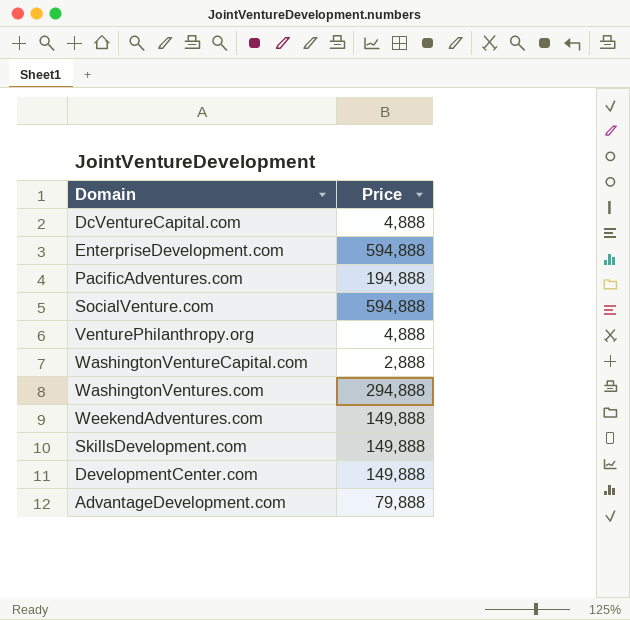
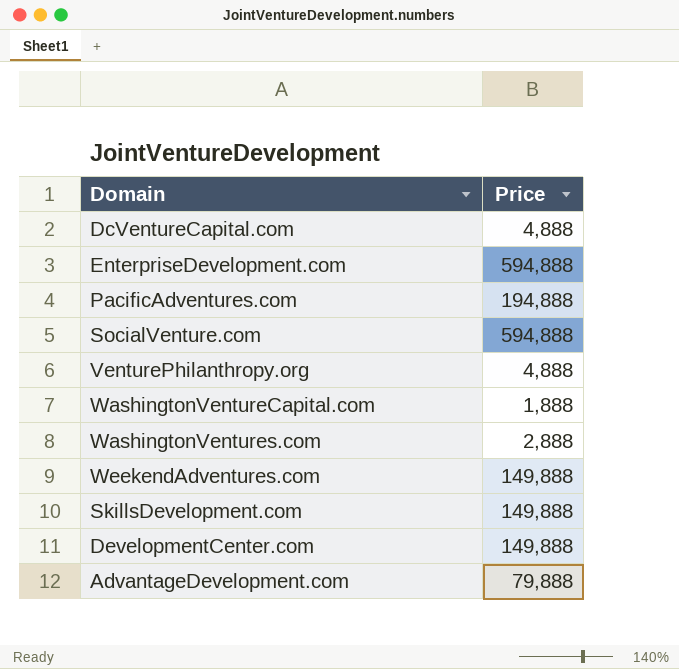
WashingtonVentureCapital.com | Price: 2,888 -> 1,888
WashingtonVentures.com | Price: 294,888 -> 2,888

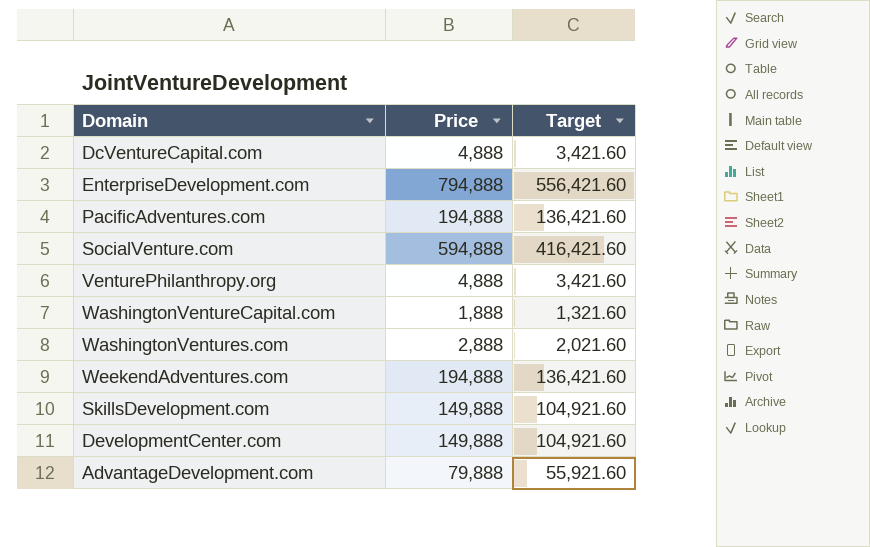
column Target | formula: none -> [Price] * 0.7
EnterpriseDevelopment.com | Price: 594,888 -> 794,888
WeekendAdventures.com | Price: 149,888 -> 194,888

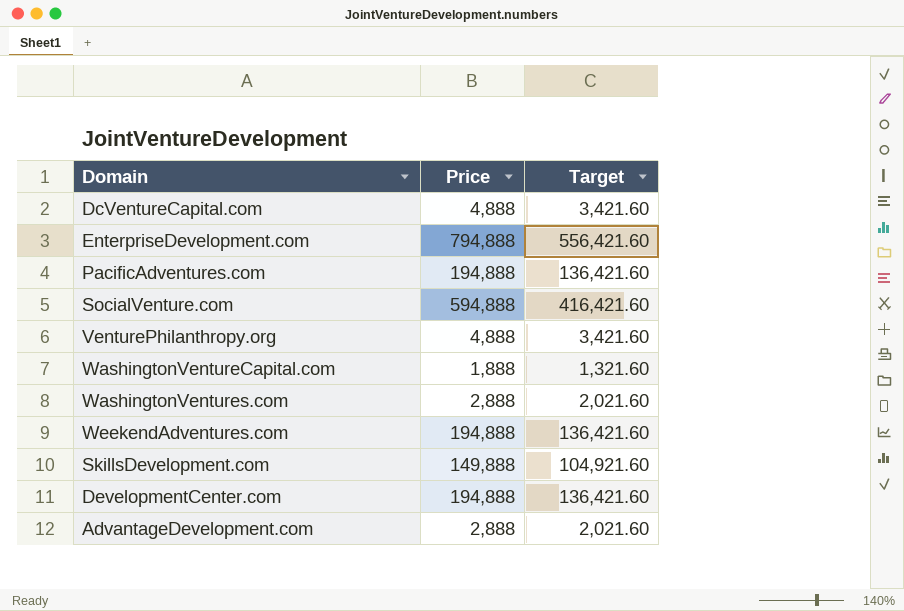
DevelopmentCenter.com | Price: 149,888 -> 194,888
DevelopmentCenter.com | Target: 104,921.60 -> 136,421.60
AdvantageDevelopment.com | Price: 79,888 -> 2,888
AdvantageDevelopment.com | Target: 55,921.60 -> 2,021.60

